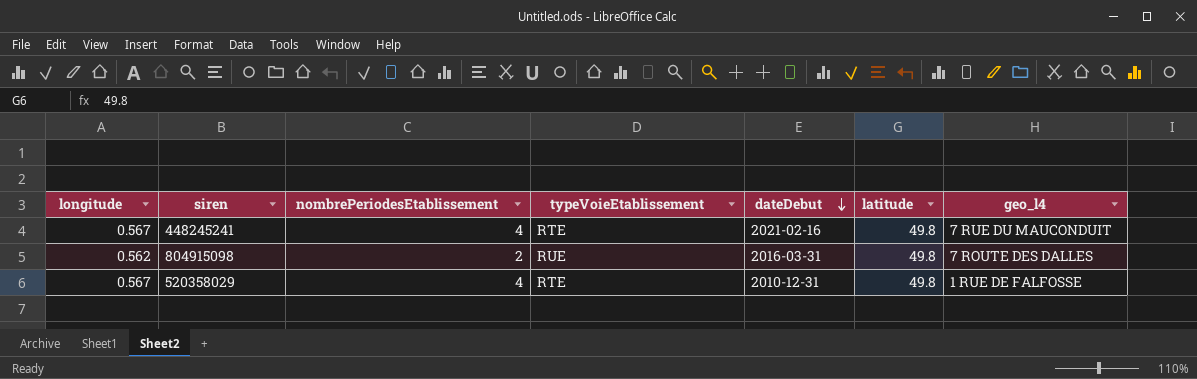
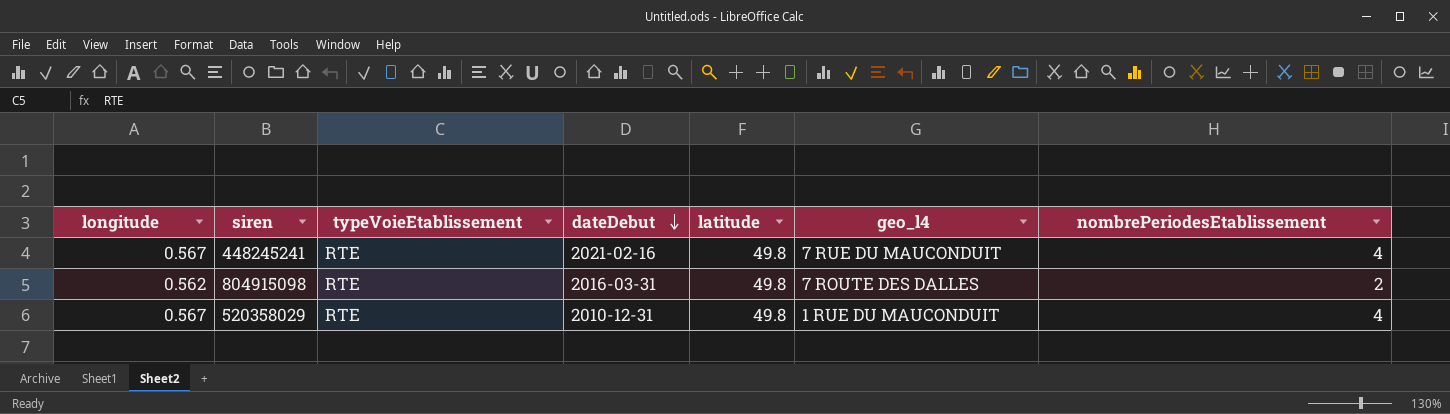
column nombrePeriodesEtablissement | position: 3 -> 7
804915098 | typeVoieEtablissement: RUE -> RTE
520358029 | geo_l4: 1 RUE DE FALFOSSE -> 1 RUE DU MAUCONDUIT

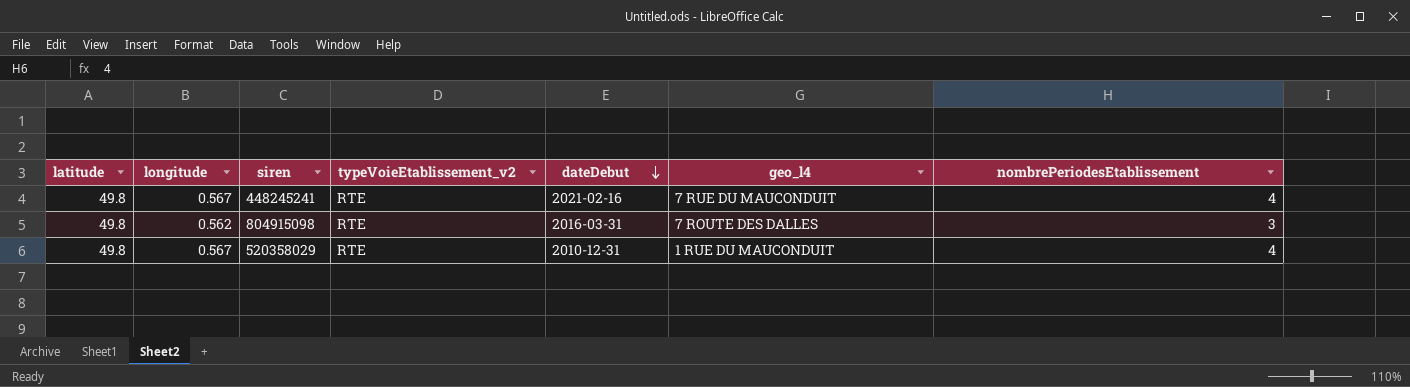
column latitude | position: 5 -> 1
column name: typeVoieEtablissement -> typeVoieEtablissement_v2
804915098 | nombrePeriodesEtablissement: 2 -> 3

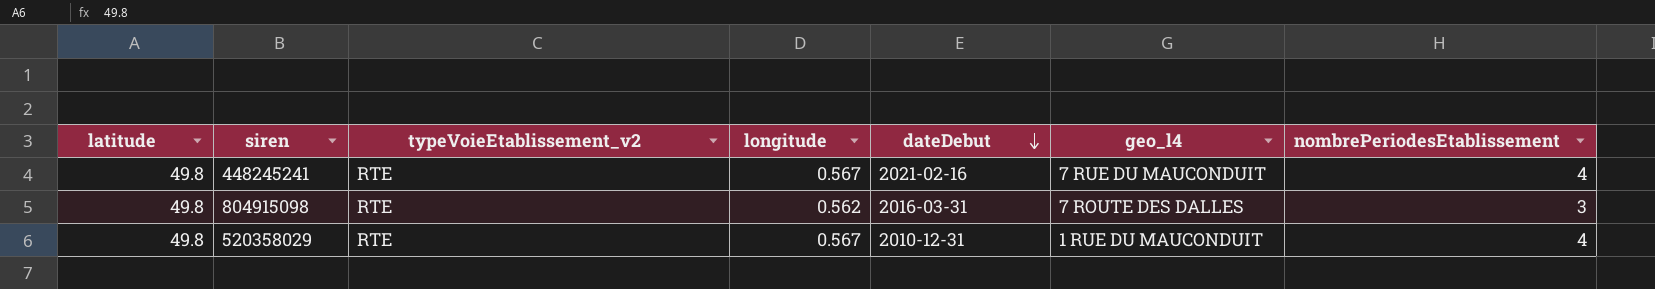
column longitude | position: 2 -> 4

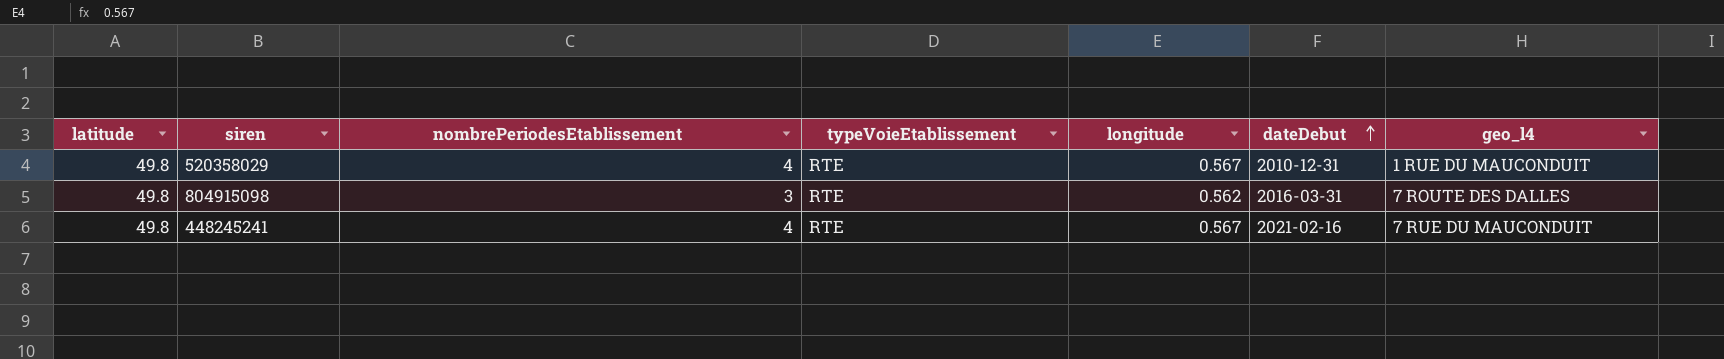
row order: dateDebut descending -> dateDebut ascending
column nombrePeriodesEtablissement | position: 7 -> 3
column name: typeVoieEtablissement_v2 -> typeVoieEtablissement

